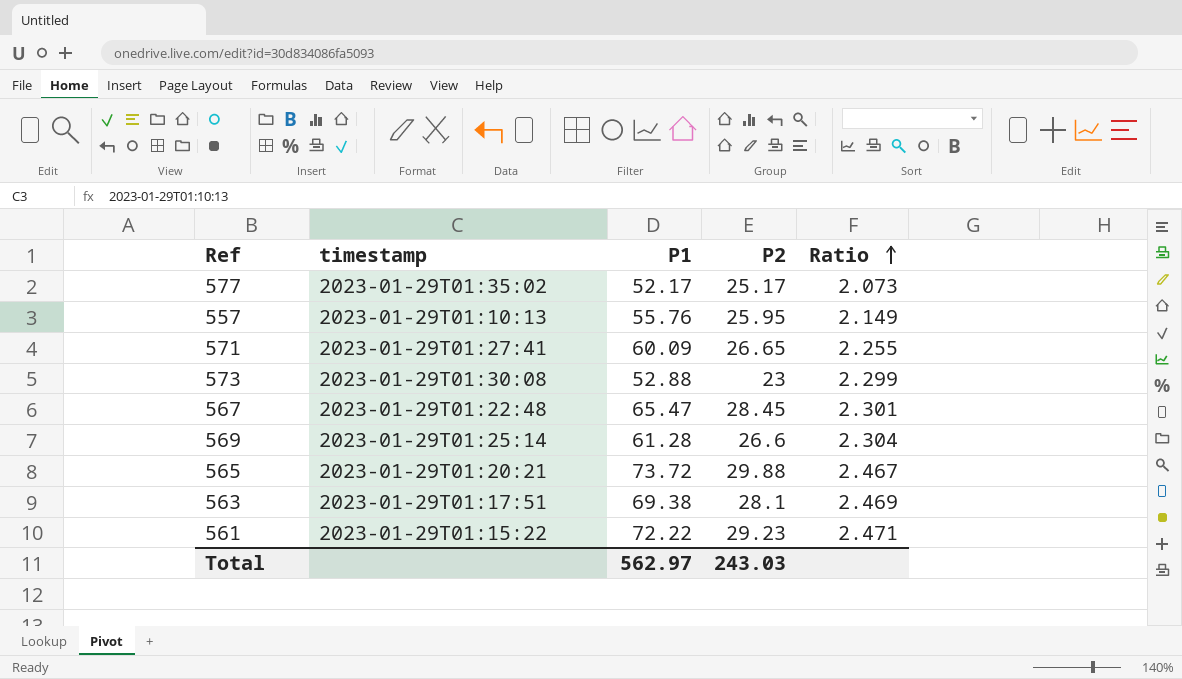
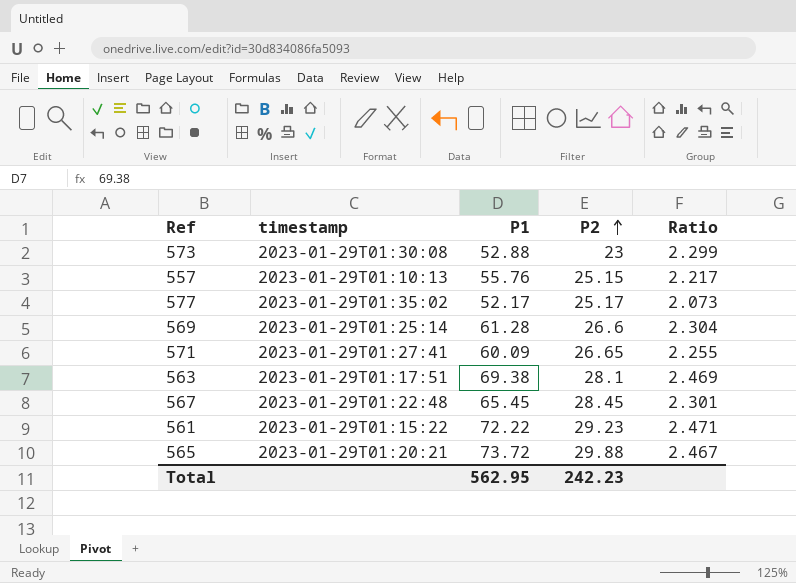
row order: Ratio ascending -> P2 ascending
557 | P2: 25.95 -> 25.15
557 | Ratio: 2.149 -> 2.217
567 | P1: 65.47 -> 65.45
Total | P1: 562.97 -> 562.95
Total | P2: 243.03 -> 242.23

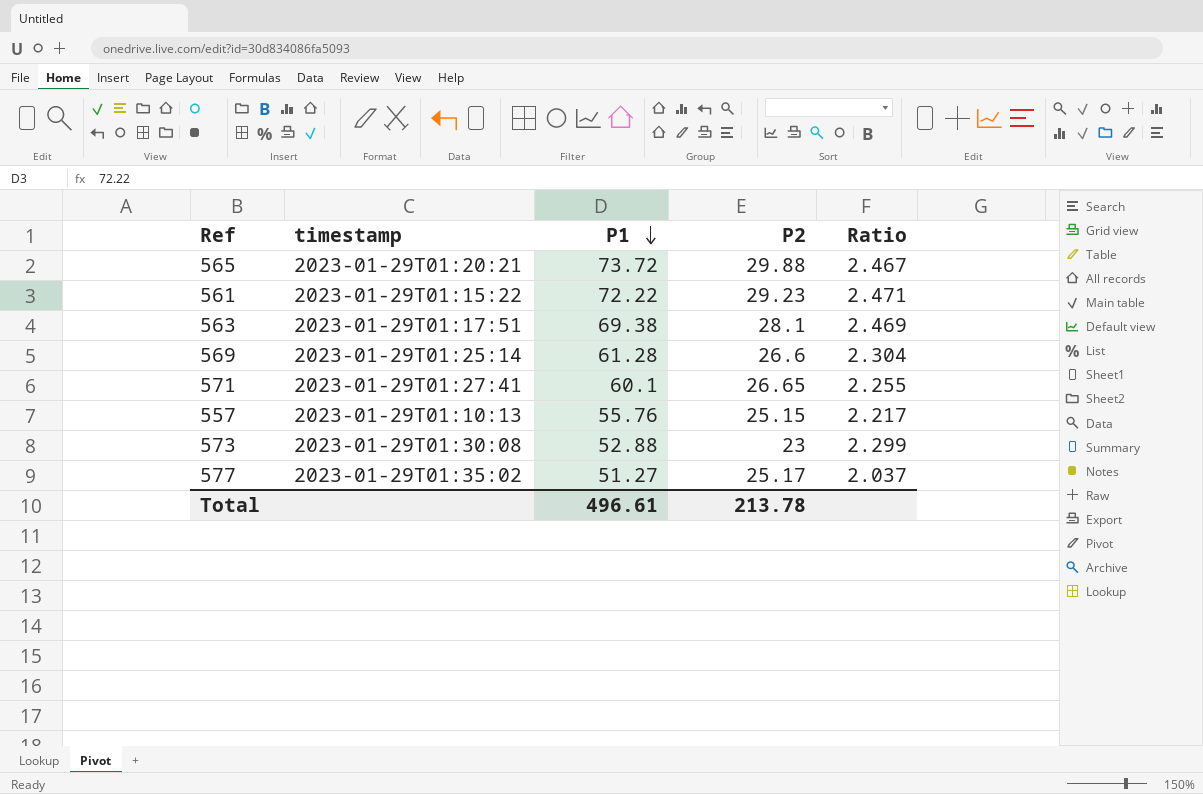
row order: P2 ascending -> P1 descending
row 567: 2023-01-29T01:22:48 | 65.45 | 28.45 | 2.301 -> none
571 | P1: 60.09 -> 60.1
577 | P1: 52.17 -> 51.27
577 | Ratio: 2.073 -> 2.037
Total | P1: 562.95 -> 496.61
Total | P2: 242.23 -> 213.78

